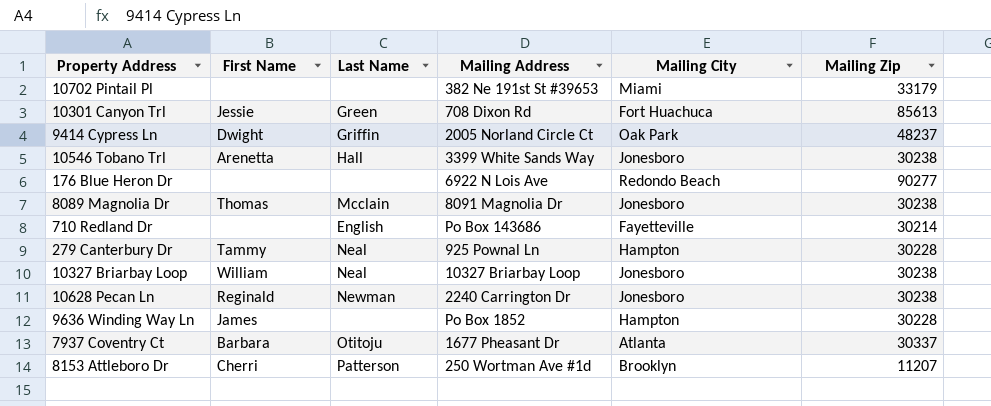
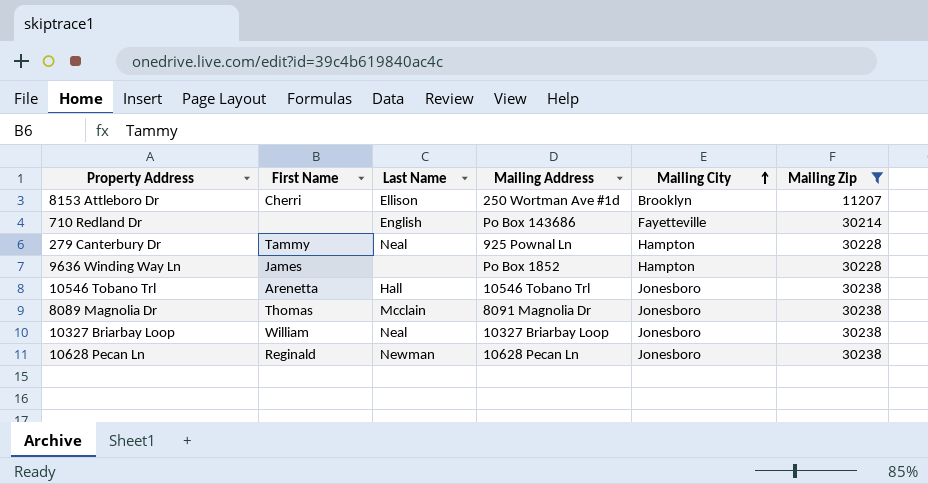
filter: none -> Mailing Zip <= 30238
row order: none -> Mailing City ascending
8153 Attleboro Dr | Last Name: Patterson -> Ellison
10546 Tobano Trl | Mailing Address: 3399 White Sands Way -> 10546 Tobano Trl
10628 Pecan Ln | Mailing Address: 2240 Carrington Dr -> 10628 Pecan Ln

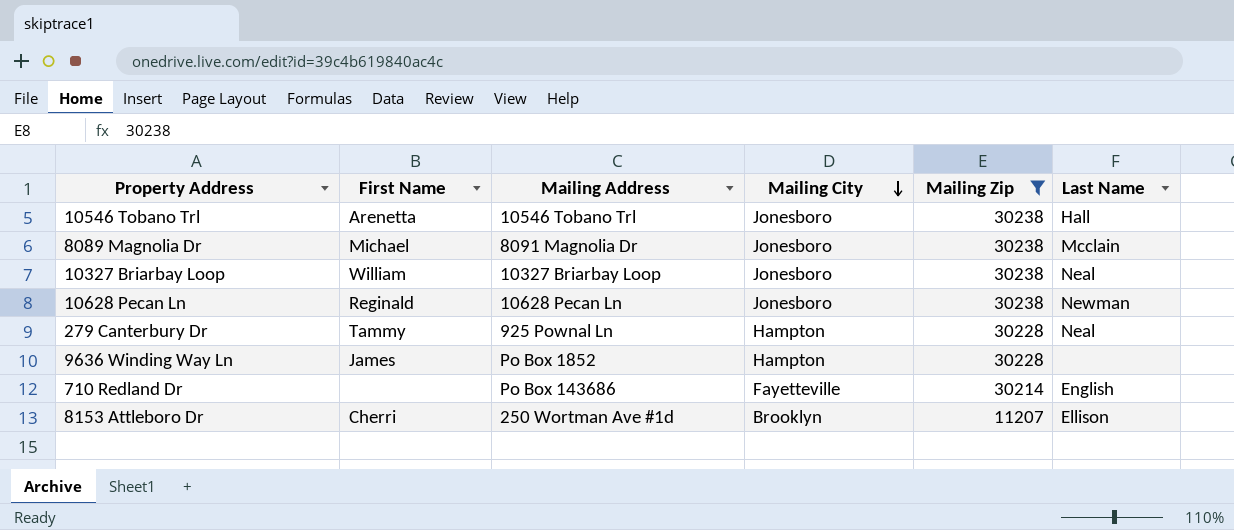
row order: Mailing City ascending -> Mailing City descending
column Last Name | position: 3 -> 6
8089 Magnolia Dr | First Name: Thomas -> Michael

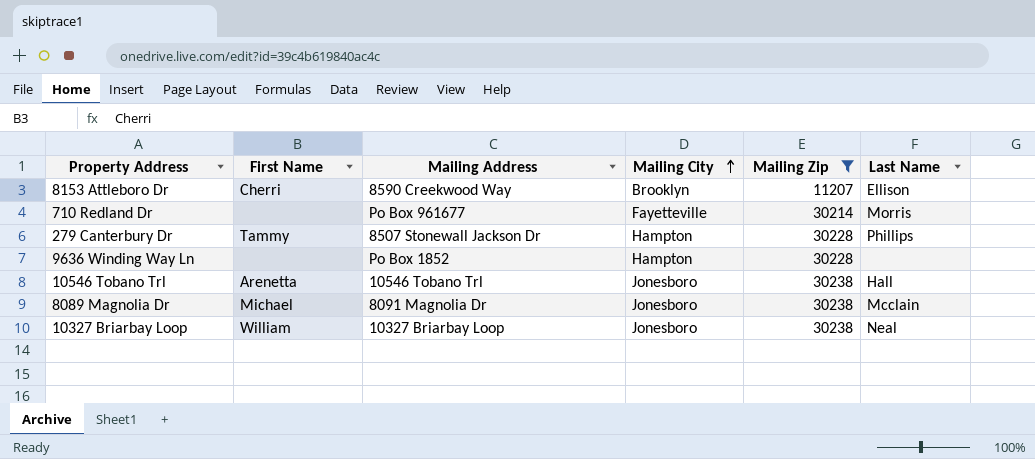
row order: Mailing City descending -> Mailing City ascending
row 10628 Pecan Ln: Reginald | 10628 Pecan Ln | Jonesboro | 30238 | Newman -> none
8153 Attleboro Dr | Mailing Address: 250 Wortman Ave #1d -> 8590 Creekwood Way
710 Redland Dr | Mailing Address: Po Box 143686 -> Po Box 961677
710 Redland Dr | Last Name: English -> Morris
279 Canterbury Dr | Mailing Address: 925 Pownal Ln -> 8507 Stonewall Jackson Dr
279 Canterbury Dr | Last Name: Neal -> Phillips
9636 Winding Way Ln | First Name: James -> none

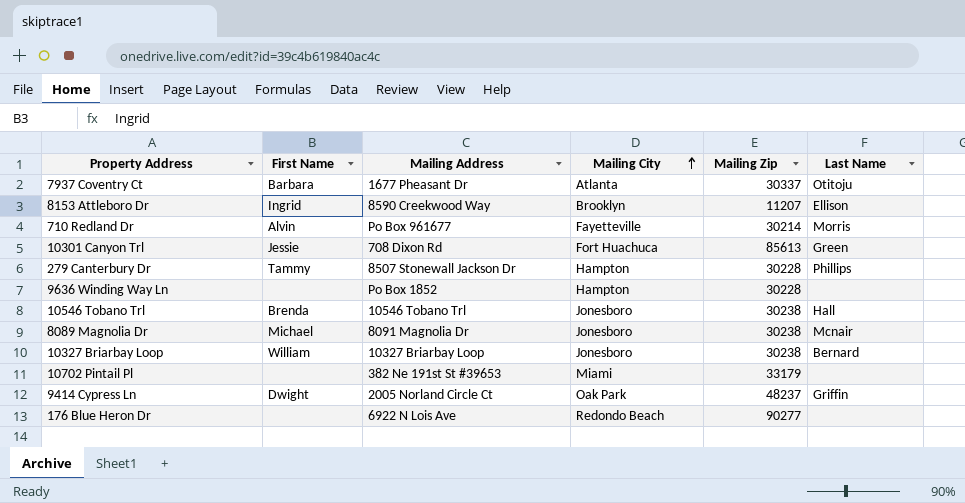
filter: Mailing Zip <= 30238 -> none
8153 Attleboro Dr | First Name: Cherri -> Ingrid
710 Redland Dr | First Name: none -> Alvin
10546 Tobano Trl | First Name: Arenetta -> Brenda
8089 Magnolia Dr | Last Name: Mcclain -> Mcnair
10327 Briarbay Loop | Last Name: Neal -> Bernard

